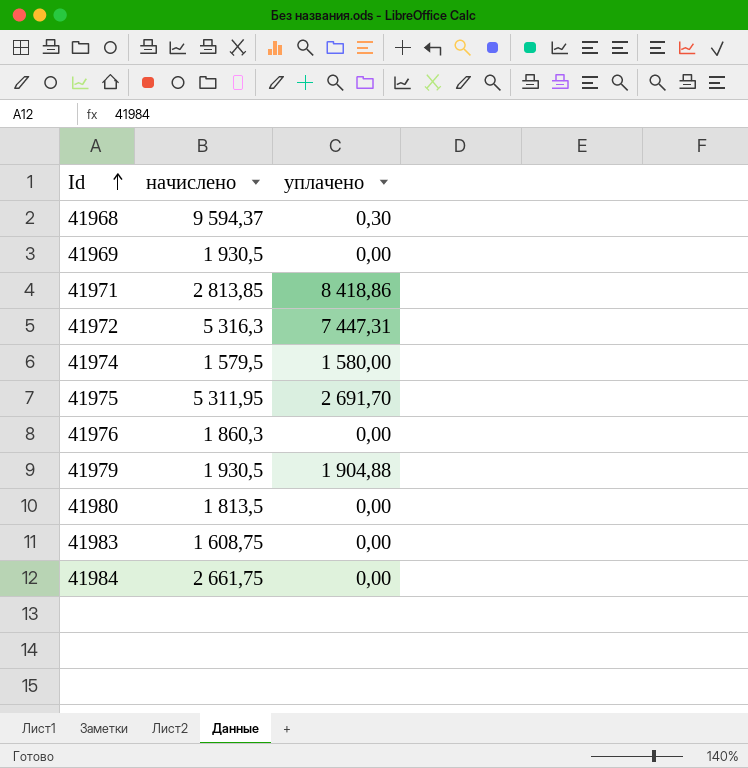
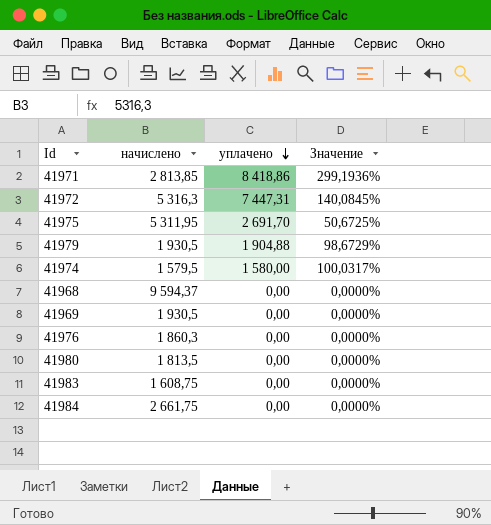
row order: Id ascending -> уплачено descending
column Значение | formula: none -> [уплачено] / [начислено]
41968 | уплачено: 0,30 -> 0,00

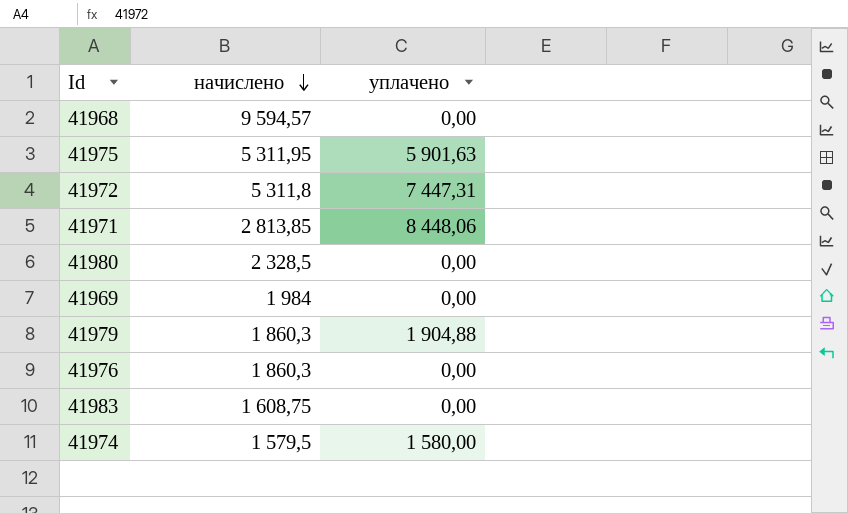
row order: уплачено descending -> начислено descending
column Значение | formula: [уплачено] / [начислено] -> none
row 41984: 2 661,75 | 0,00 | 0,0000% -> none
41968 | начислено: 9 594,37 -> 9 594,57
41975 | уплачено: 2 691,70 -> 5 901,63
41972 | начислено: 5 316,3 -> 5 311,8
41971 | уплачено: 8 418,86 -> 8 448,06
41980 | начислено: 1 813,5 -> 2 328,5
41969 | начислено: 1 930,5 -> 1 984
41979 | начислено: 1 930,5 -> 1 860,3

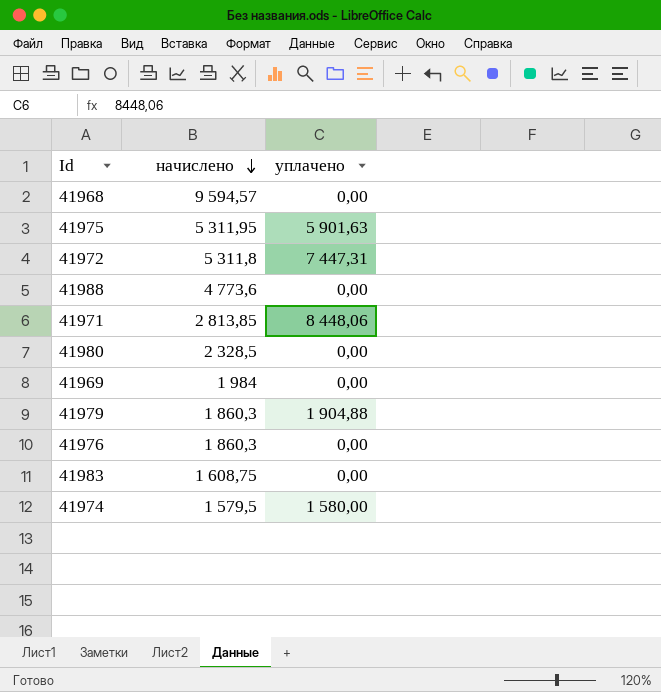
row 41988: none -> 4 773,6 | 0,00

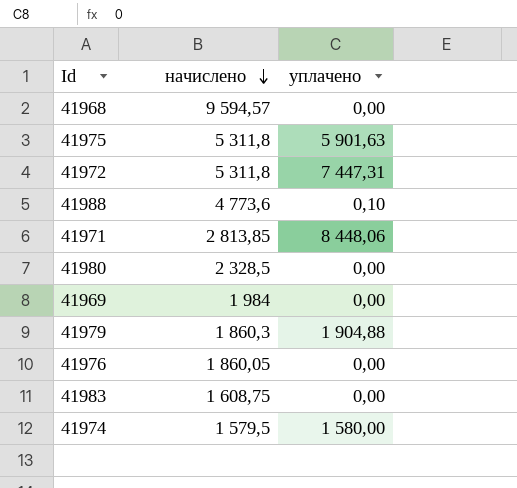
41975 | начислено: 5 311,95 -> 5 311,8
41988 | уплачено: 0,00 -> 0,10
41976 | начислено: 1 860,3 -> 1 860,05

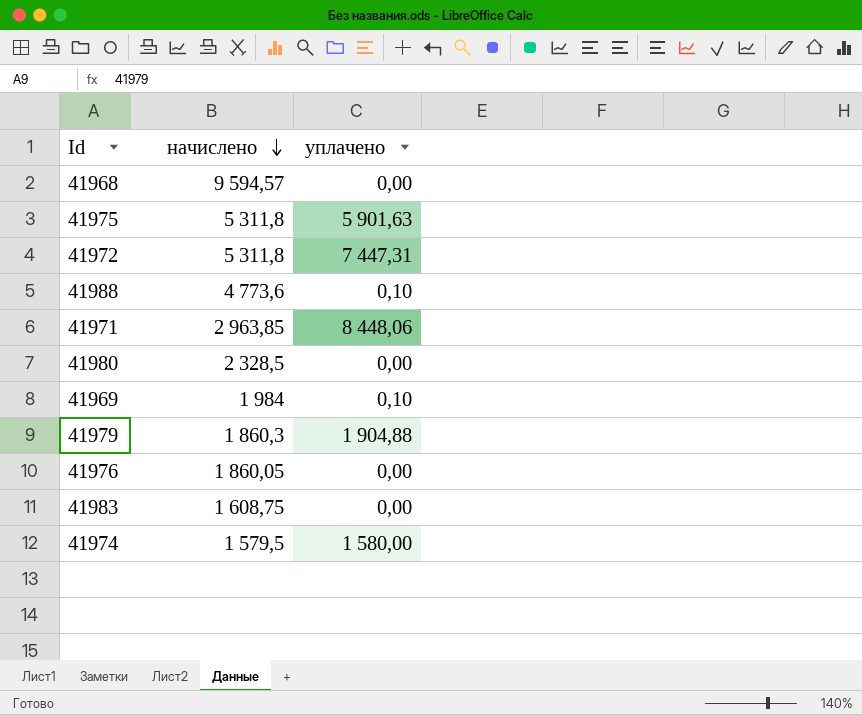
41971 | начислено: 2 813,85 -> 2 963,85
41969 | уплачено: 0,00 -> 0,10

